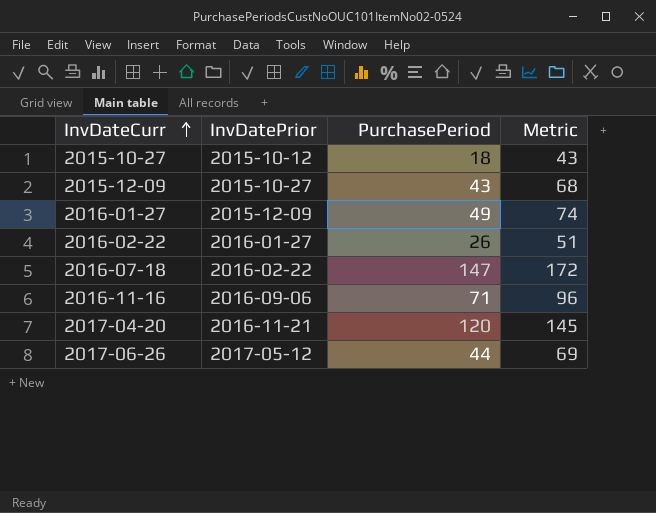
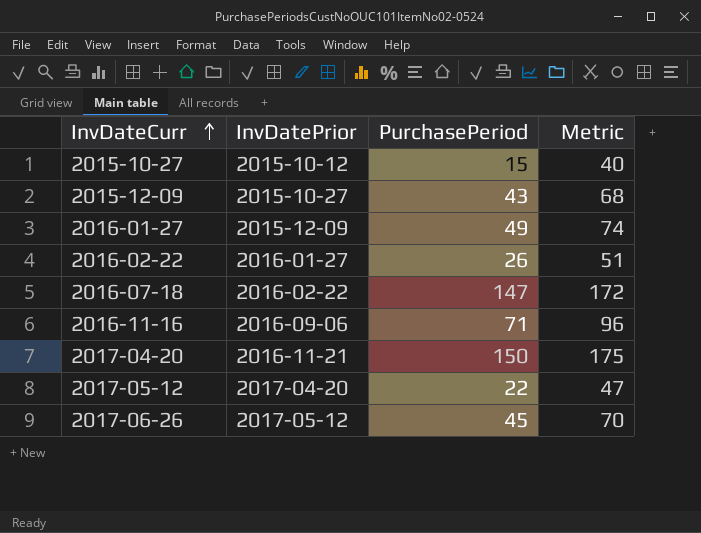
2015-10-27 | PurchasePeriod: 18 -> 15
2015-10-27 | Metric: 43 -> 40
2017-04-20 | PurchasePeriod: 120 -> 150
2017-04-20 | Metric: 145 -> 175
row 2017-05-12: none -> 2017-04-20 | 22 | 47
2017-06-26 | PurchasePeriod: 44 -> 45
2017-06-26 | Metric: 69 -> 70

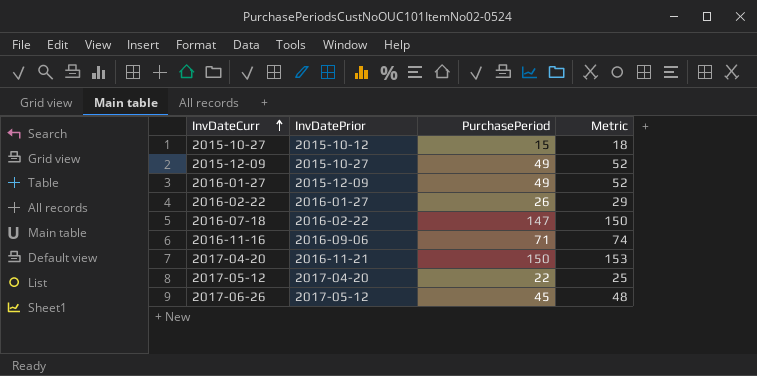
column Metric | formula: [PurchasePeriod] + 25 -> [PurchasePeriod] + 3
2015-12-09 | PurchasePeriod: 43 -> 49

